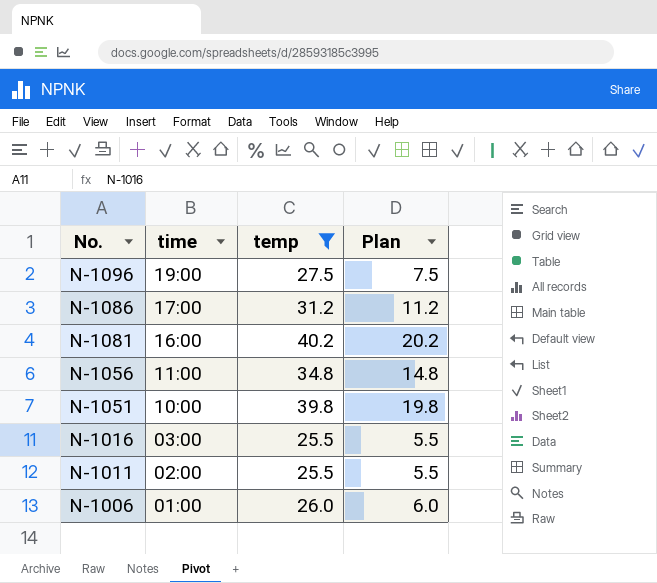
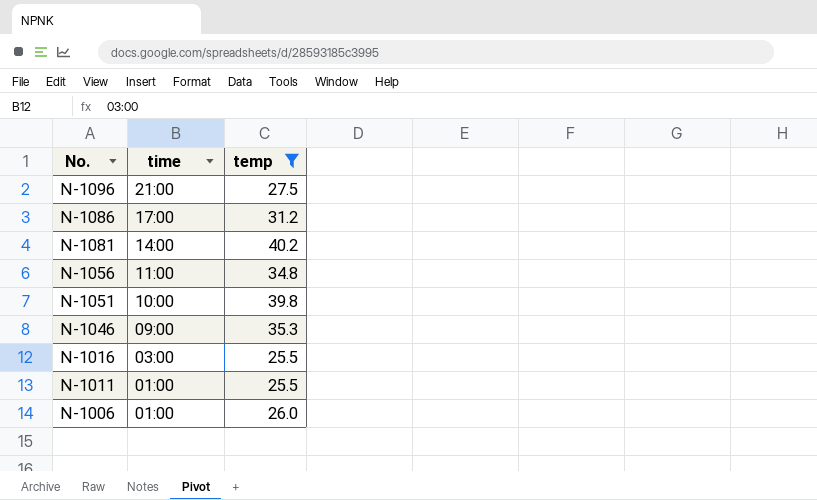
column Plan | formula: [temp] - 20 -> none
N-1096 | time: 19:00 -> 21:00
N-1081 | time: 16:00 -> 14:00
row N-1046: none -> 09:00 | 35.3
N-1011 | time: 02:00 -> 01:00

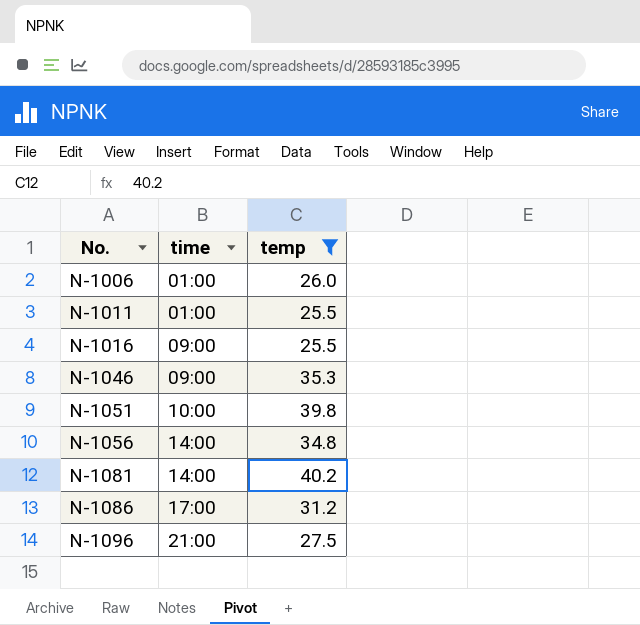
row order: No. descending -> No. ascending
N-1016 | time: 03:00 -> 09:00
N-1056 | time: 11:00 -> 14:00

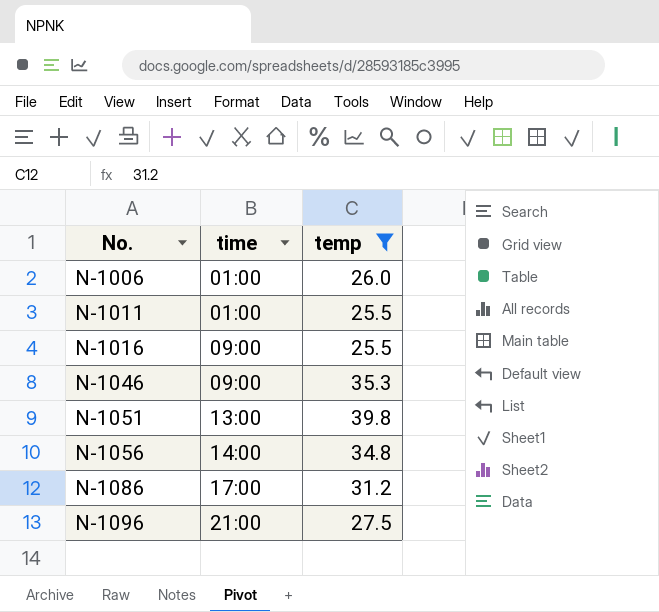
row N-1081: 14:00 | 40.2 -> none
N-1051 | time: 10:00 -> 13:00

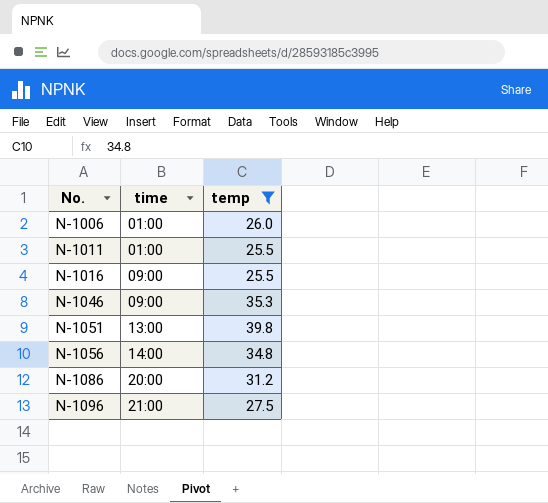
N-1086 | time: 17:00 -> 20:00

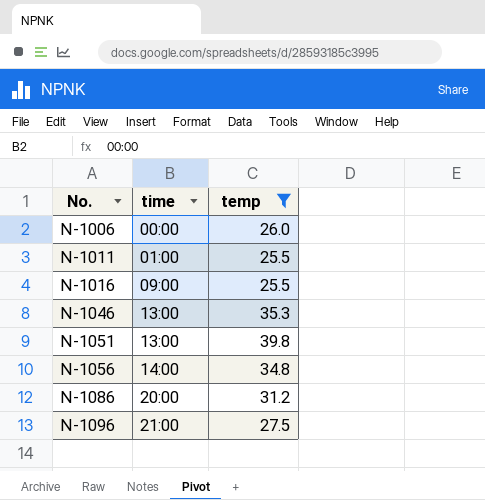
N-1006 | time: 01:00 -> 00:00
N-1046 | time: 09:00 -> 13:00

